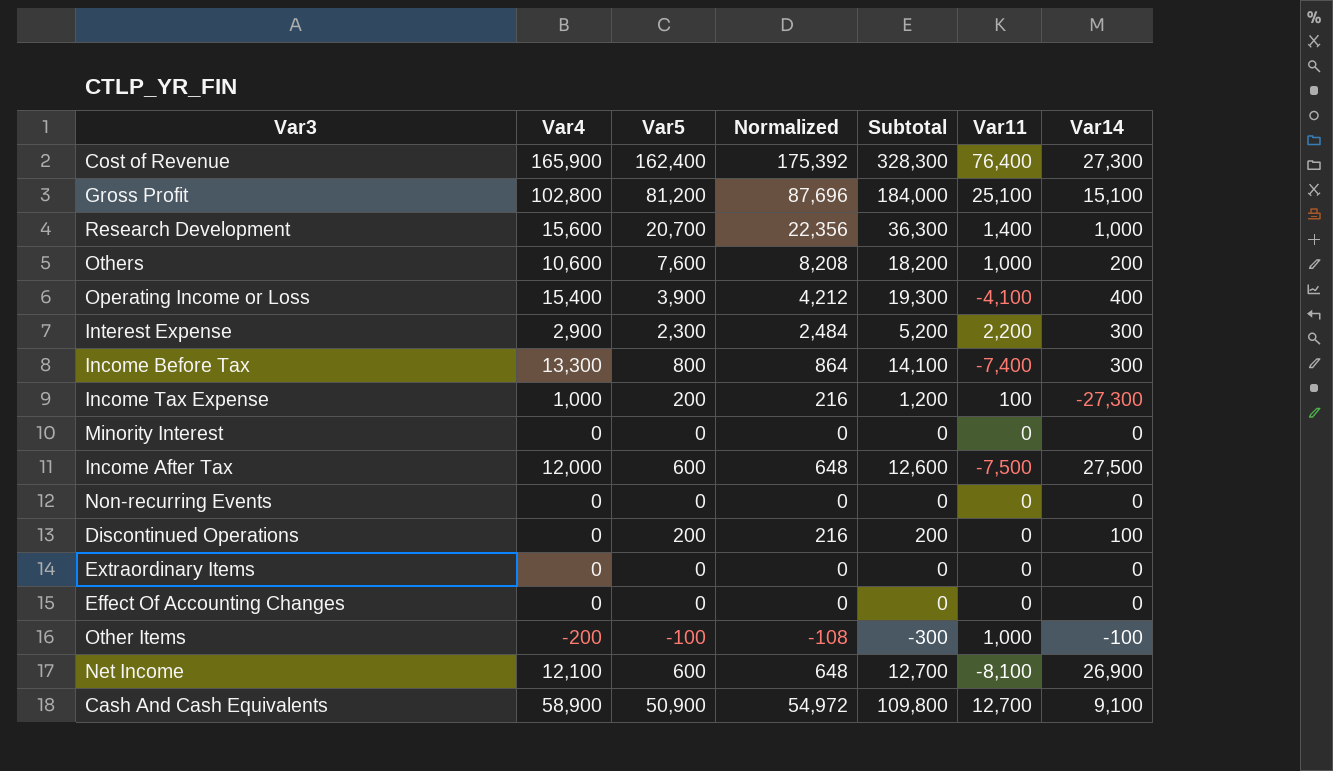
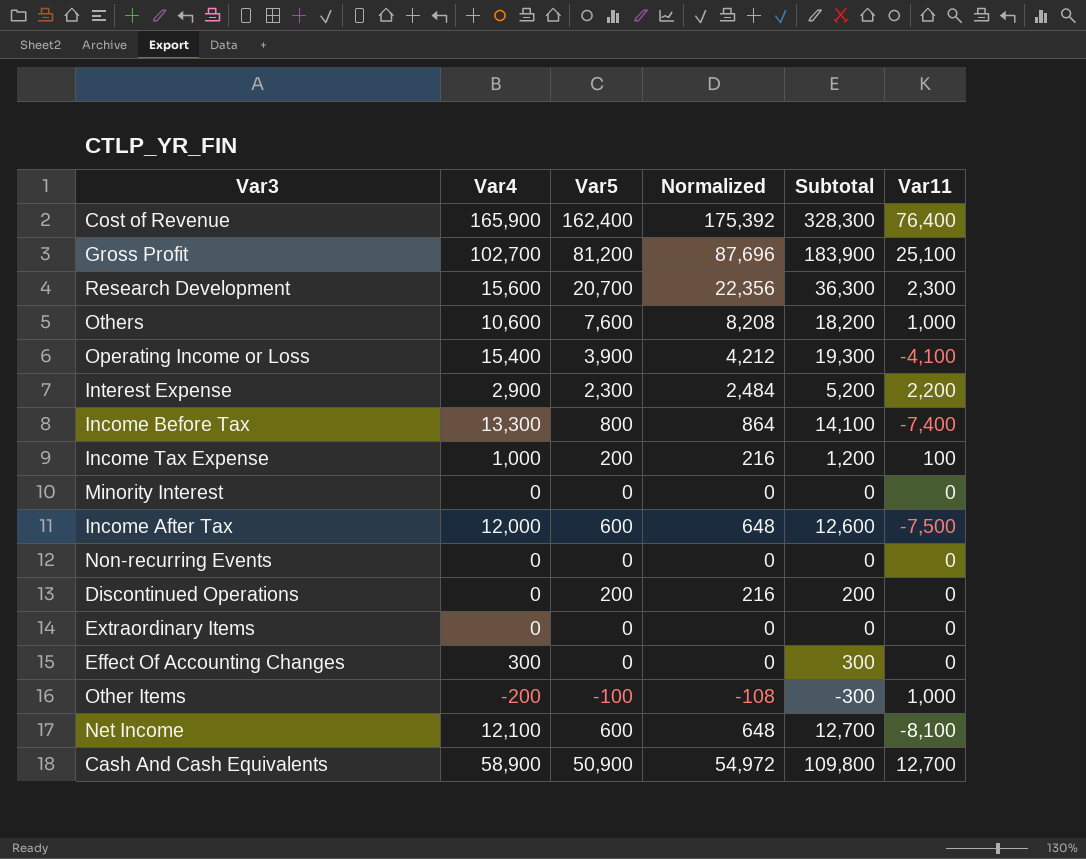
column Var14 | position: 7 -> none
Gross Profit | Var4: 102,800 -> 102,700
Gross Profit | Subtotal: 184,000 -> 183,900
Research Development | Var11: 1,400 -> 2,300
Effect Of Accounting Changes | Var4: 0 -> 300
Effect Of Accounting Changes | Subtotal: 0 -> 300

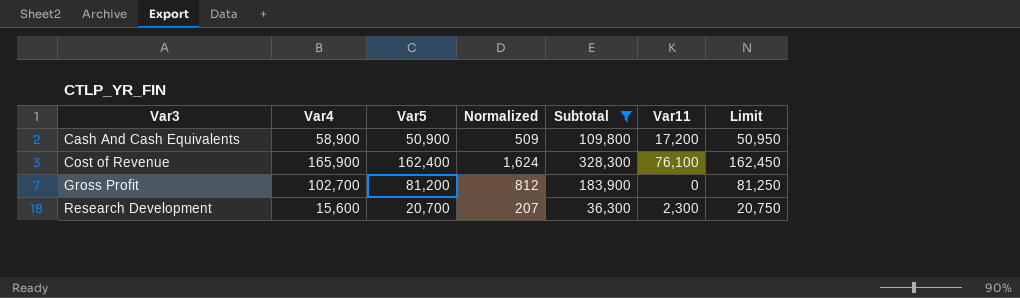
filter: none -> Subtotal >= 36,300
row order: none -> Var3 ascending
column Normalized | formula: [Var5] * 1.08 -> [Var5] * 0.01
column Limit | formula: none -> [Var5] + 50
Cash And Cash Equivalents | Var11: 12,700 -> 17,200
Cost of Revenue | Var11: 76,400 -> 76,100
Gross Profit | Var11: 25,100 -> 0

